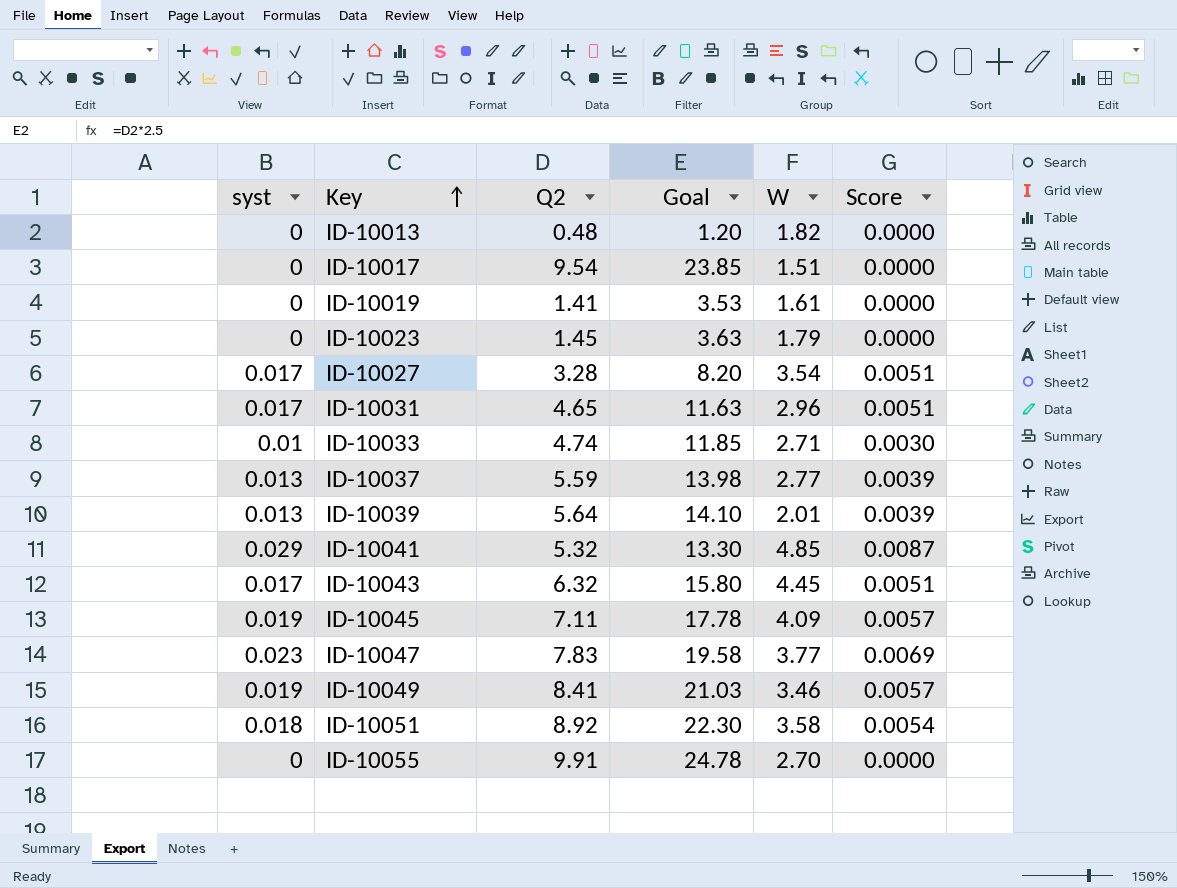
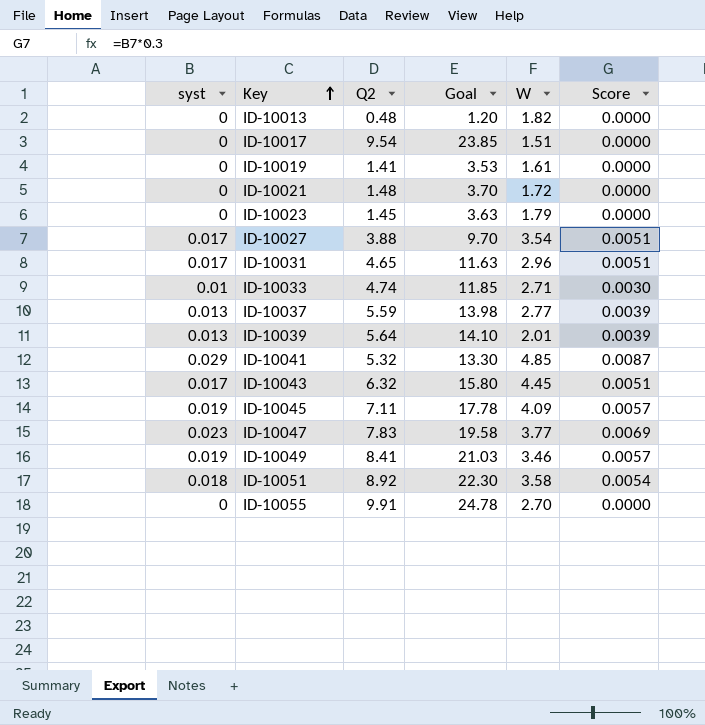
row ID-10021: none -> 0 | 1.48 | 3.70 | 1.72 | 0.0000
ID-10027 | Q2: 3.28 -> 3.88
ID-10027 | Goal: 8.20 -> 9.70

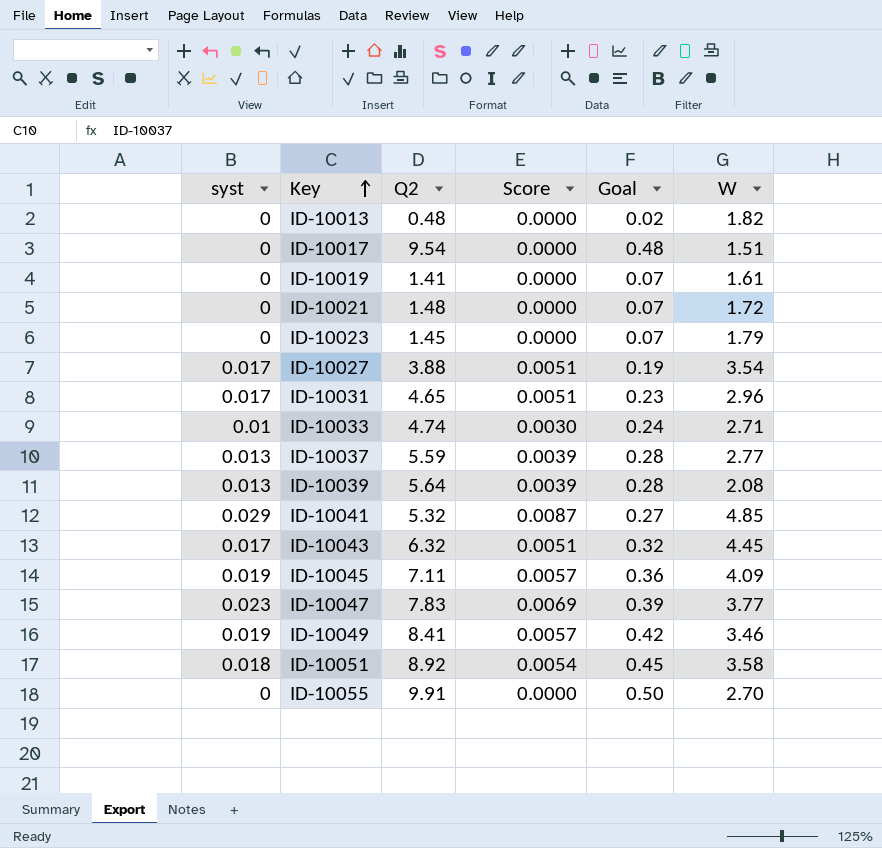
column Score | position: 6 -> 4
column Goal | formula: [Q2] * 2.5 -> [Q2] * 0.05
ID-10039 | W: 2.01 -> 2.08

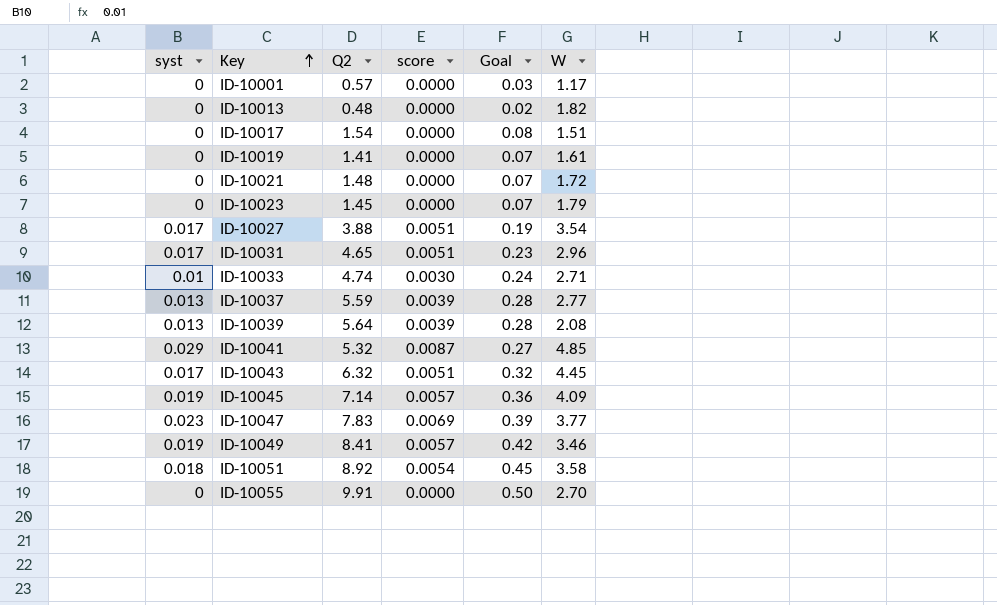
column name: Score -> score
row ID-10001: none -> 0 | 0.57 | 0.0000 | 0.03 | 1.17
ID-10017 | Q2: 9.54 -> 1.54
ID-10017 | Goal: 0.48 -> 0.08
ID-10045 | Q2: 7.11 -> 7.14

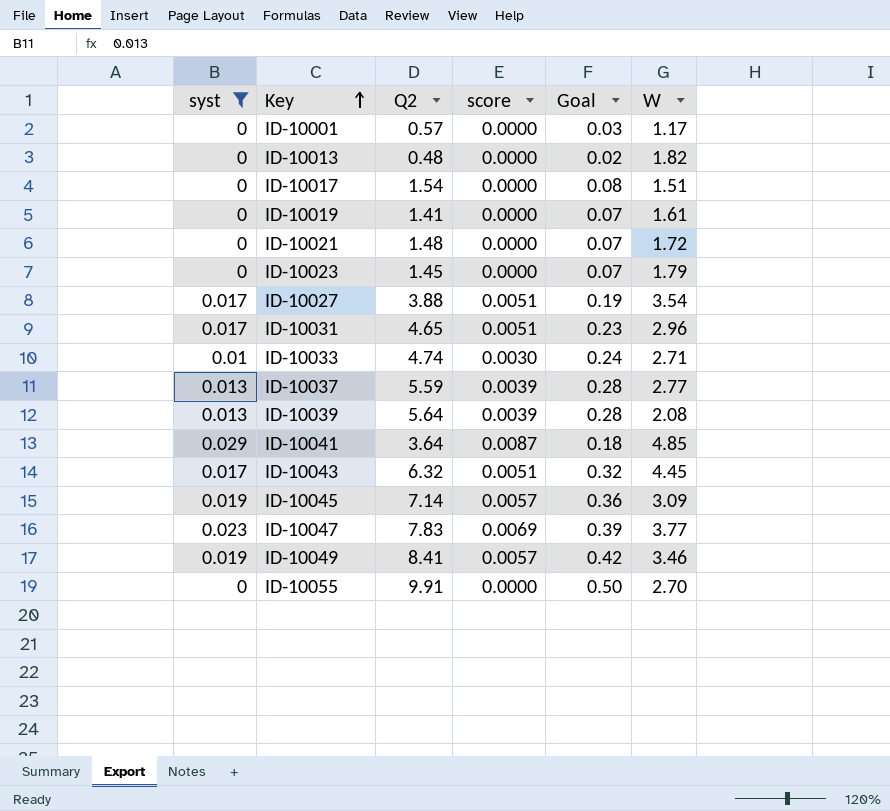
filter: none -> syst != 0.018
ID-10041 | Q2: 5.32 -> 3.64
ID-10041 | Goal: 0.27 -> 0.18
ID-10045 | W: 4.09 -> 3.09

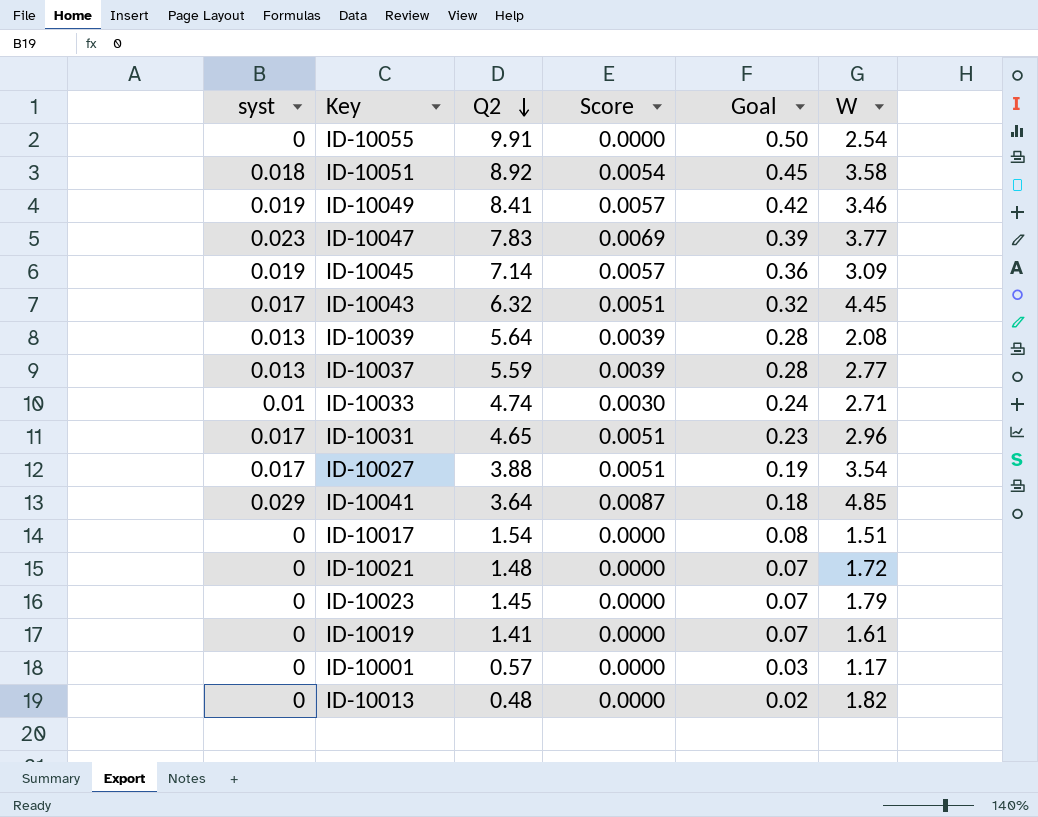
filter: syst != 0.018 -> none
row order: Key ascending -> Q2 descending
column name: score -> Score
ID-10055 | W: 2.70 -> 2.54

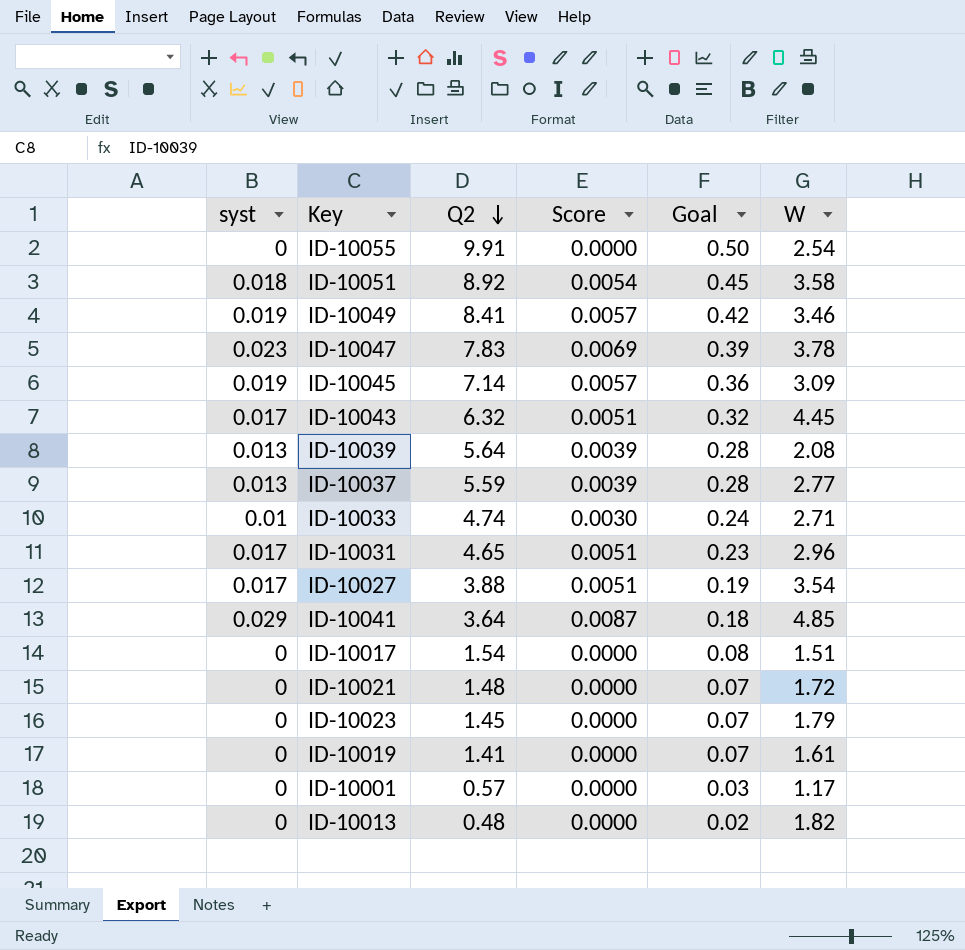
ID-10047 | W: 3.77 -> 3.78

